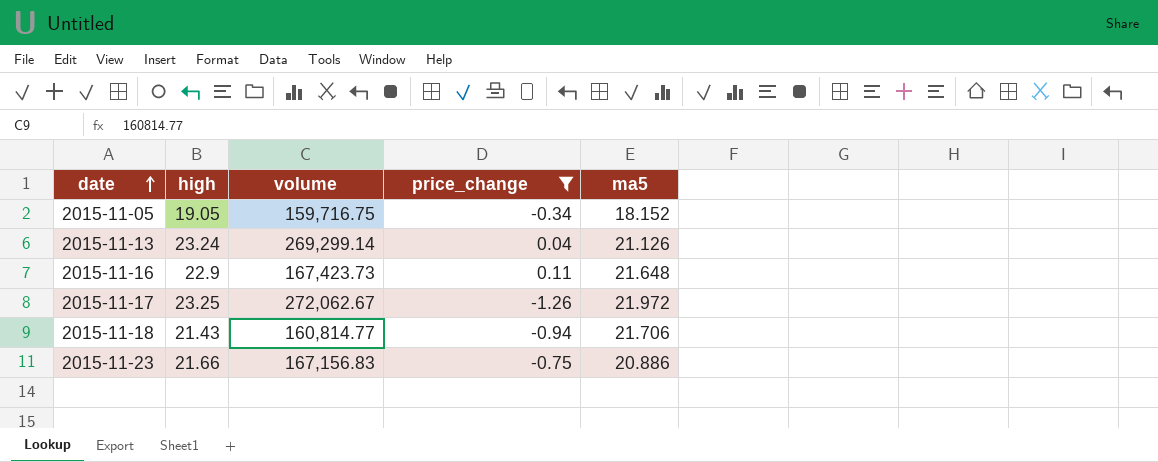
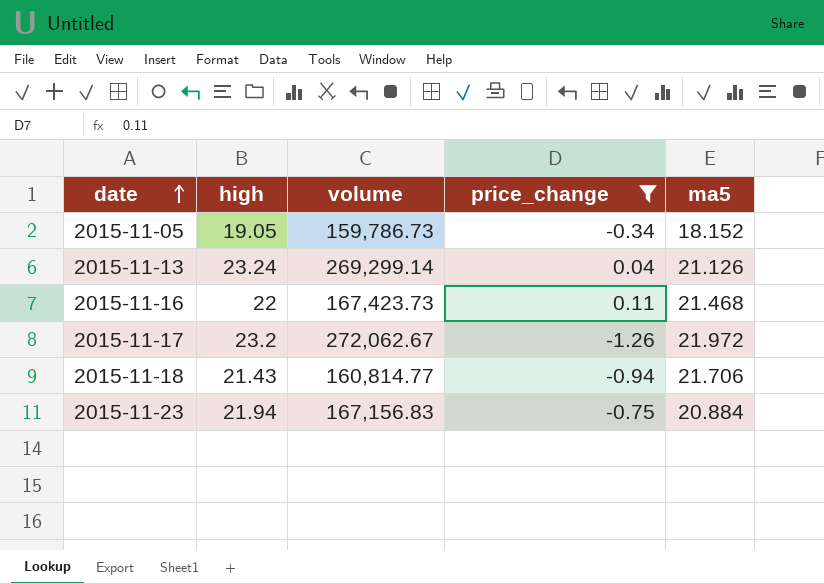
2015-11-05 | volume: 159,716.75 -> 159,786.73
2015-11-16 | high: 22.9 -> 22
2015-11-16 | ma5: 21.648 -> 21.468
2015-11-17 | high: 23.25 -> 23.2
2015-11-23 | high: 21.66 -> 21.94
2015-11-23 | ma5: 20.886 -> 20.884

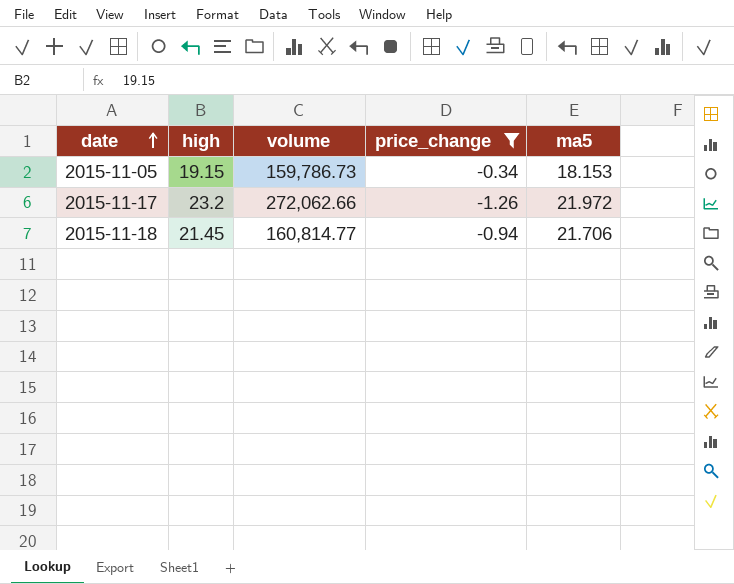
row 2015-11-13: 23.24 | 269,299.14 | 0.04 | 21.126 -> none
row 2015-11-16: 22 | 167,423.73 | 0.11 | 21.468 -> none
row 2015-11-23: 21.94 | 167,156.83 | -0.75 | 20.884 -> none
2015-11-05 | high: 19.05 -> 19.15
2015-11-05 | ma5: 18.152 -> 18.153
2015-11-17 | volume: 272,062.67 -> 272,062.66
2015-11-18 | high: 21.43 -> 21.45

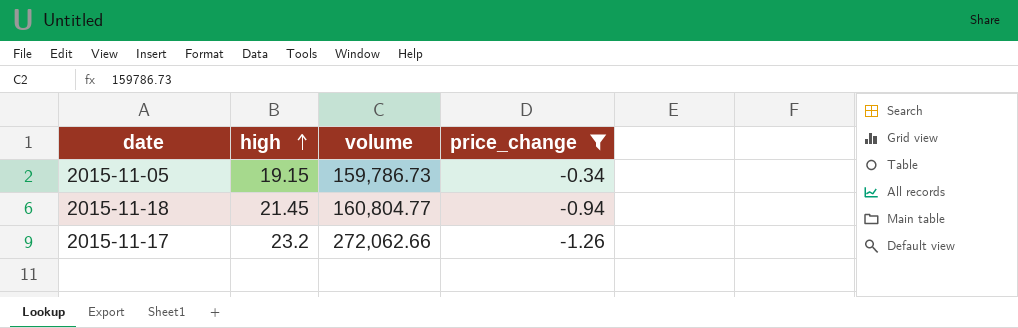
row order: date ascending -> high ascending
column ma5 | position: 5 -> none
2015-11-18 | volume: 160,814.77 -> 160,804.77

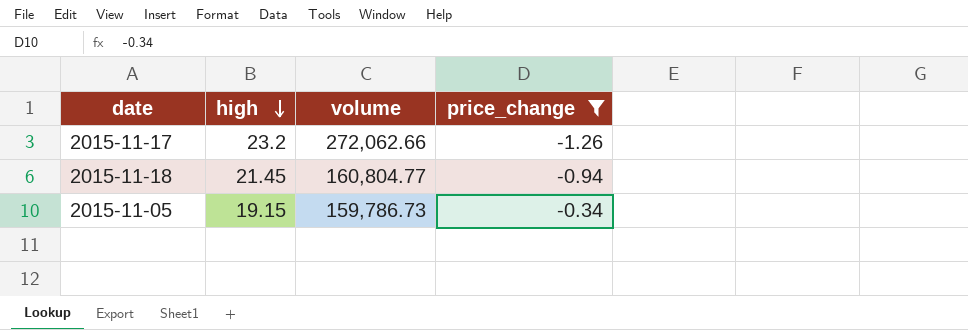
row order: high ascending -> high descending

